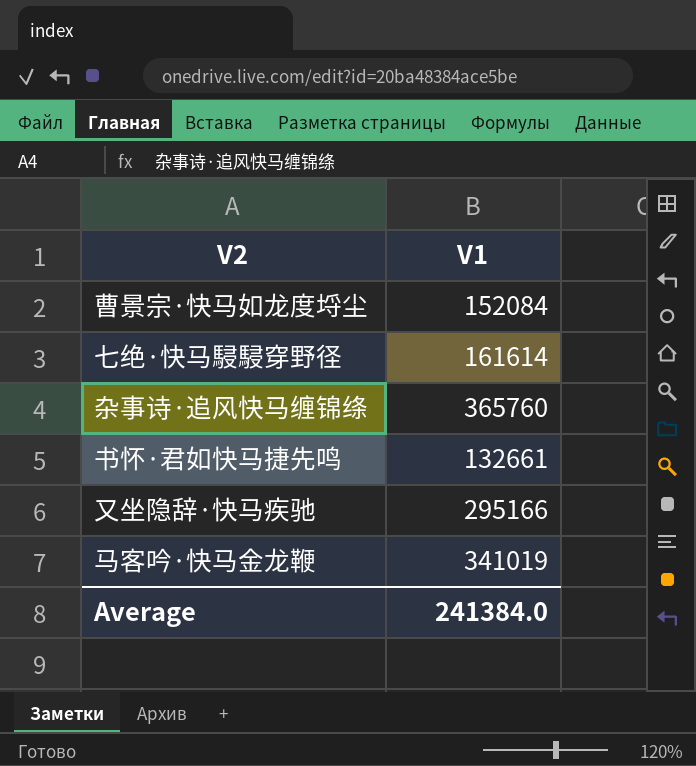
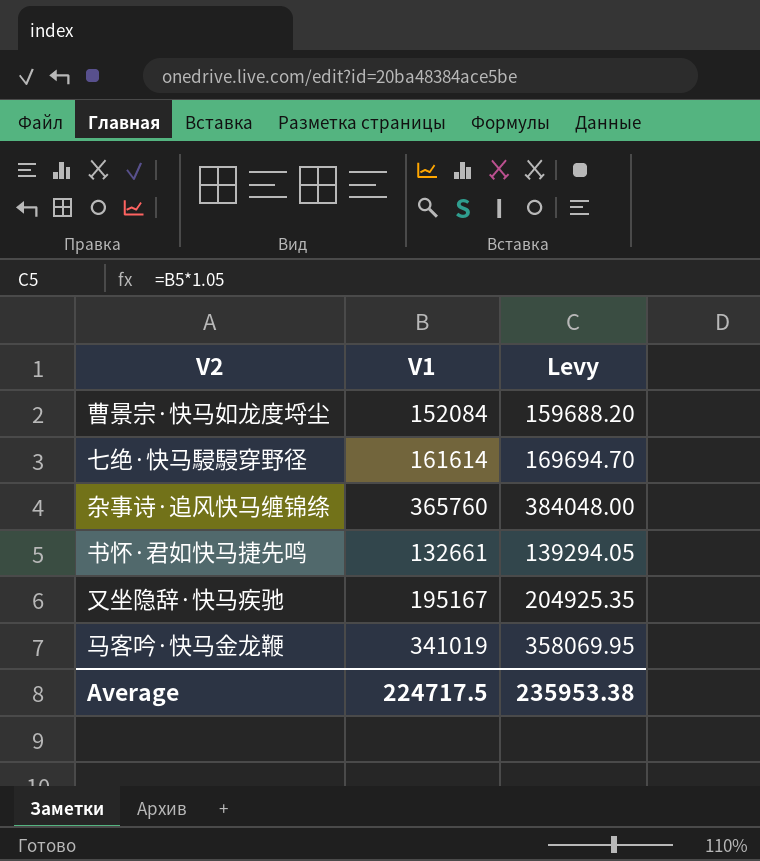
column Levy | formula: none -> [V1] * 1.05
又坐隐辞·快马疾驰 | V1: 295166 -> 195167
Average | V1: 241384.0 -> 224717.5

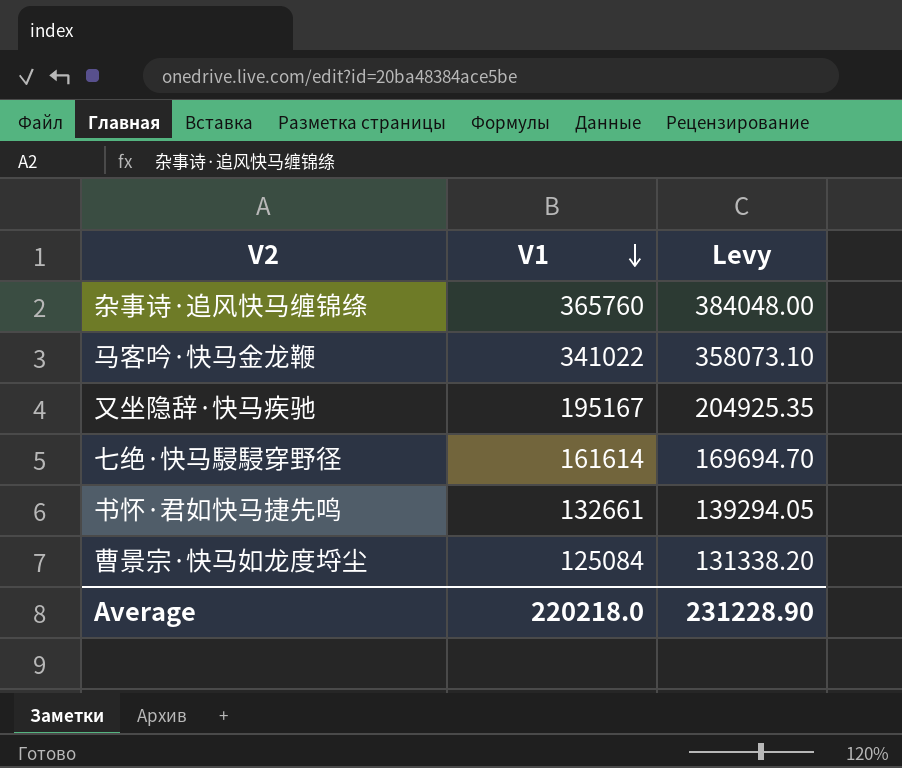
row order: none -> V1 descending
马客吟·快马金龙鞭 | V1: 341019 -> 341022
马客吟·快马金龙鞭 | Levy: 358069.95 -> 358073.10
曹景宗·快马如龙度埒尘 | V1: 152084 -> 125084
曹景宗·快马如龙度埒尘 | Levy: 159688.20 -> 131338.20
Average | V1: 224717.5 -> 220218.0
Average | Levy: 235953.38 -> 231228.90

